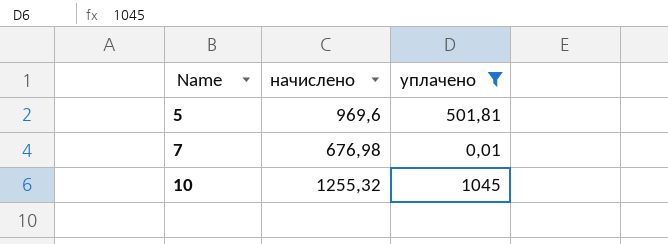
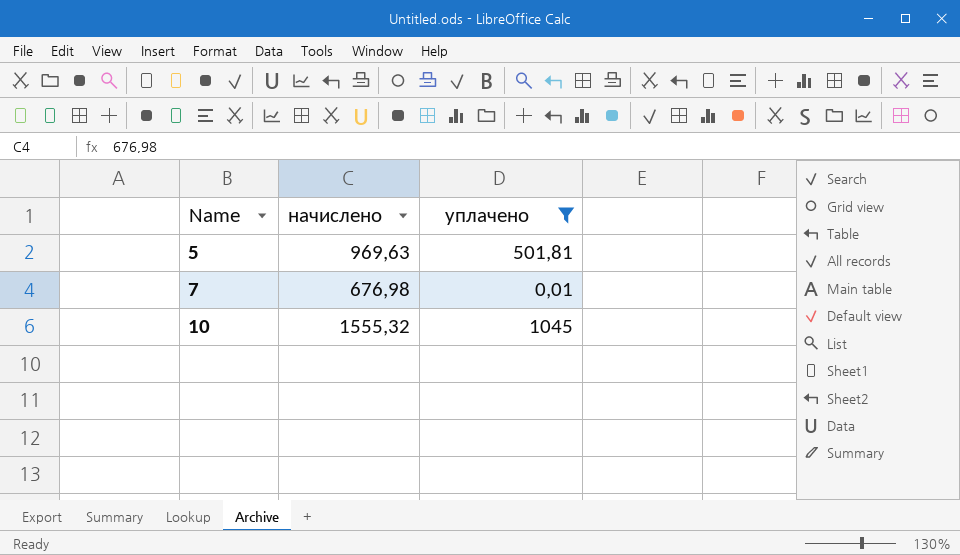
5 | начислено: 969,6 -> 969,63
10 | начислено: 1255,32 -> 1555,32

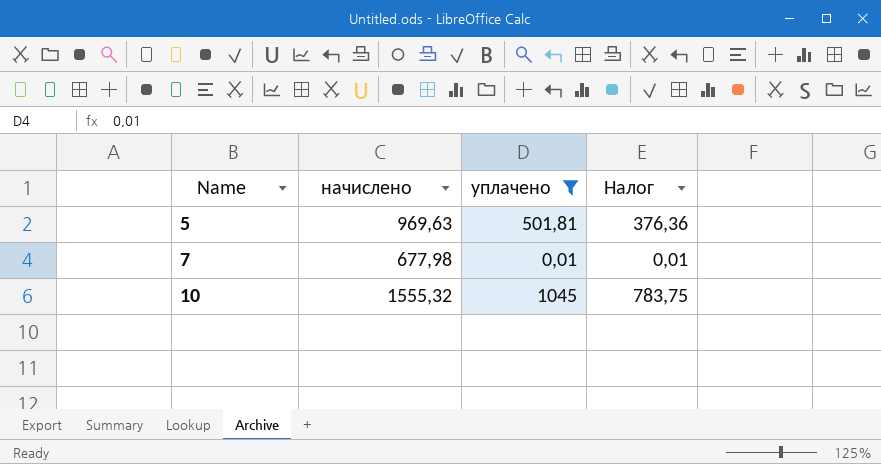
column Налог | formula: none -> [уплачено] * 0,75
7 | начислено: 676,98 -> 677,98

